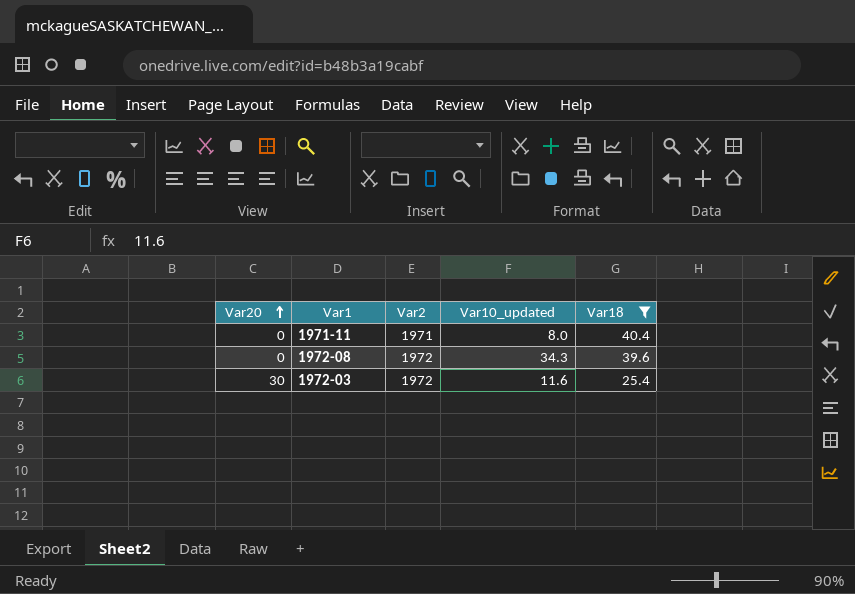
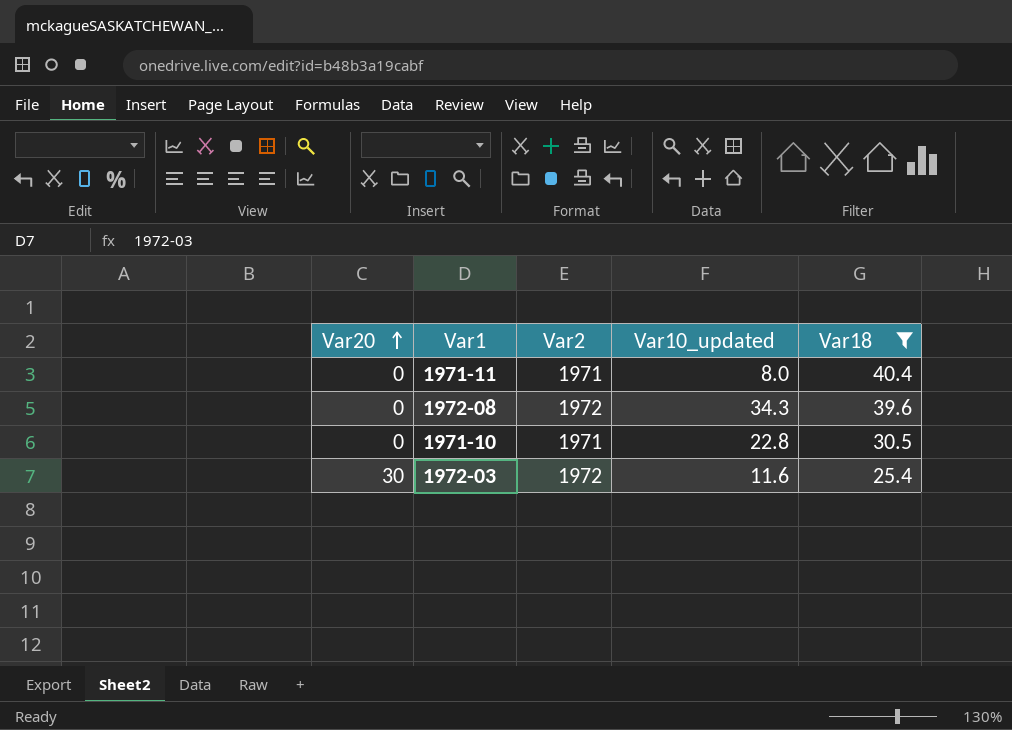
row 1971-10: none -> 0 | 1971 | 22.8 | 30.5

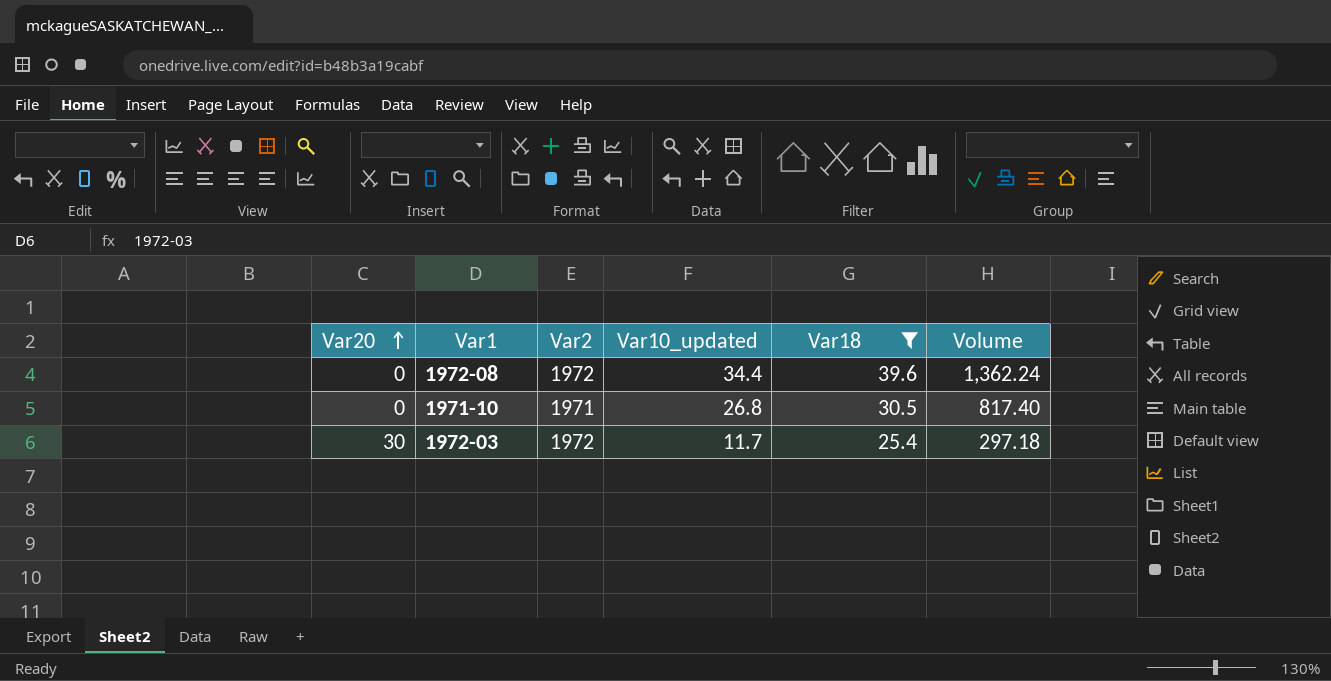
column Volume | formula: none -> [Var10_updated] * [Var18]
row 1971-11: 0 | 1971 | 8.0 | 40.4 -> none
1972-08 | Var10_updated: 34.3 -> 34.4
1971-10 | Var10_updated: 22.8 -> 26.8
1972-03 | Var10_updated: 11.6 -> 11.7

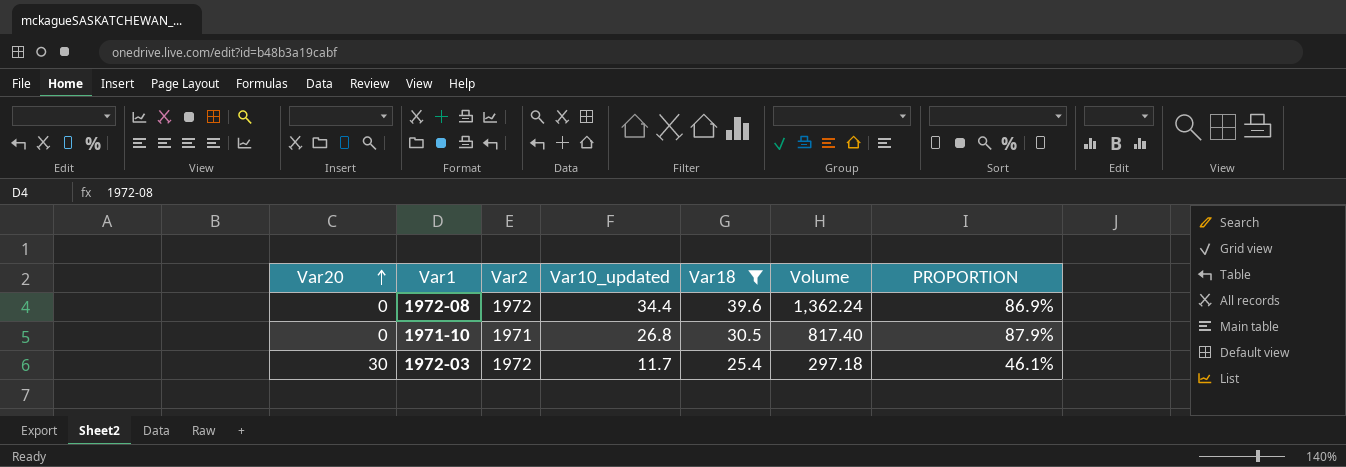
column PROPORTION | formula: none -> [Var10_updated] / [Var18]

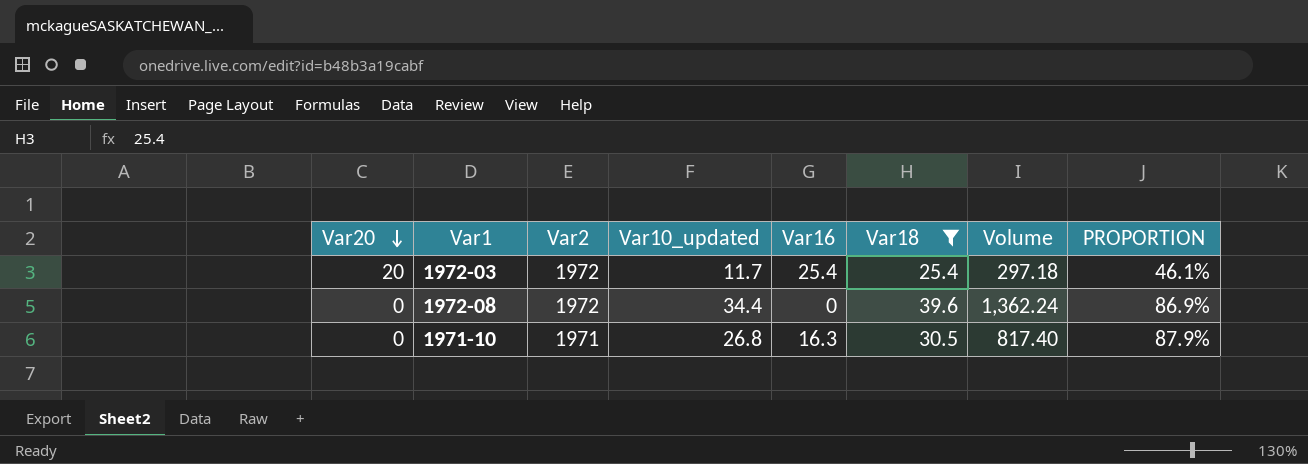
row order: Var20 ascending -> Var20 descending
column Var16 | position: none -> 5
1972-03 | Var20: 30 -> 20

